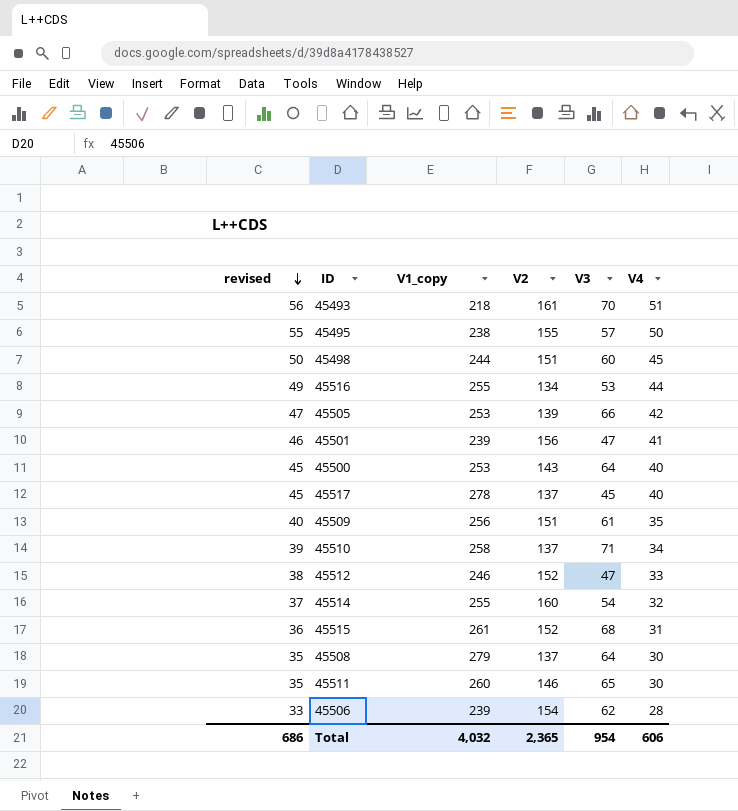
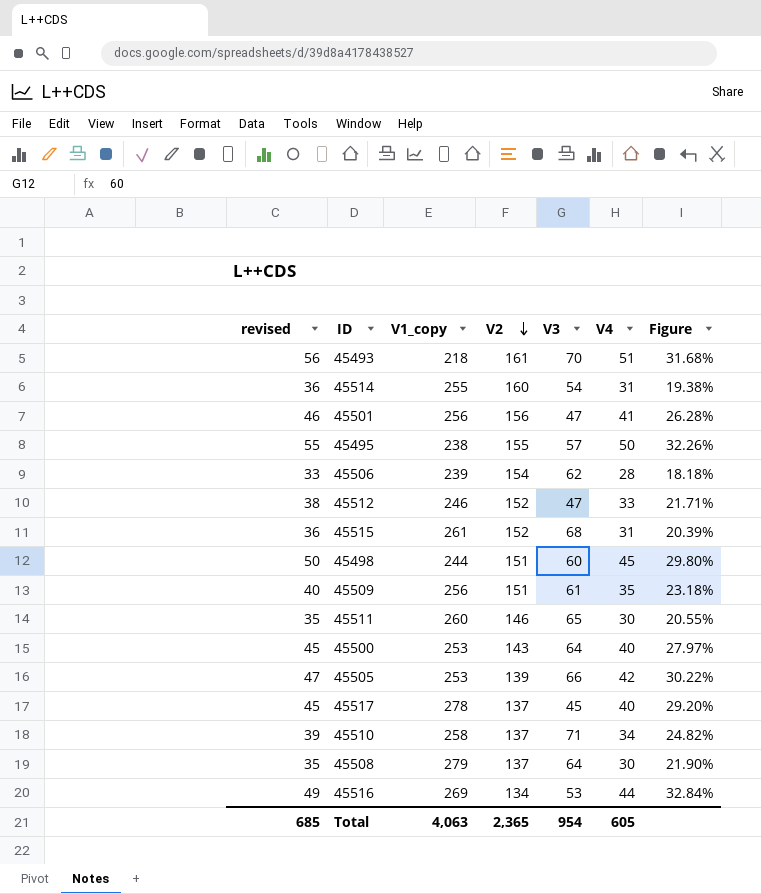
row order: revised descending -> V2 descending
column Figure | formula: none -> [V4] / [V2]
45514 | revised: 37 -> 36
45514 | V4: 32 -> 31
45501 | V1_copy: 239 -> 256
45516 | V1_copy: 255 -> 269
Total | revised: 686 -> 685
Total | V1_copy: 4,032 -> 4,063
Total | V4: 606 -> 605

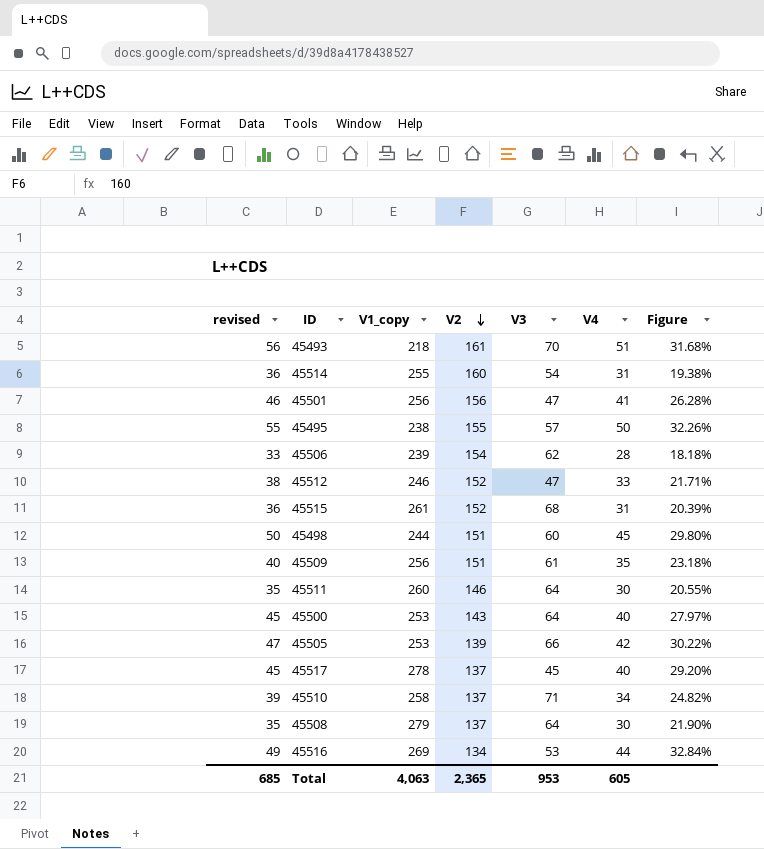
45511 | V3: 65 -> 64
Total | V3: 954 -> 953

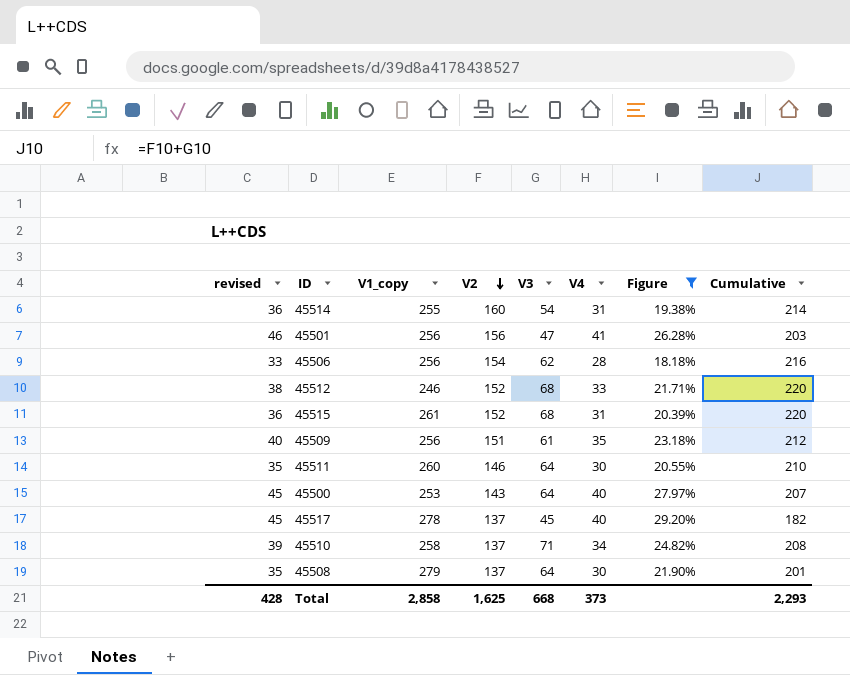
filter: none -> Figure <= 29.20%
column Cumulative | formula: none -> [V2] + [V3]
45506 | V1_copy: 239 -> 256
45512 | V3: 47 -> 68
Total | revised: 685 -> 428
Total | V1_copy: 4,063 -> 2,858
Total | V2: 2,365 -> 1,625
Total | V3: 953 -> 668
Total | V4: 605 -> 373

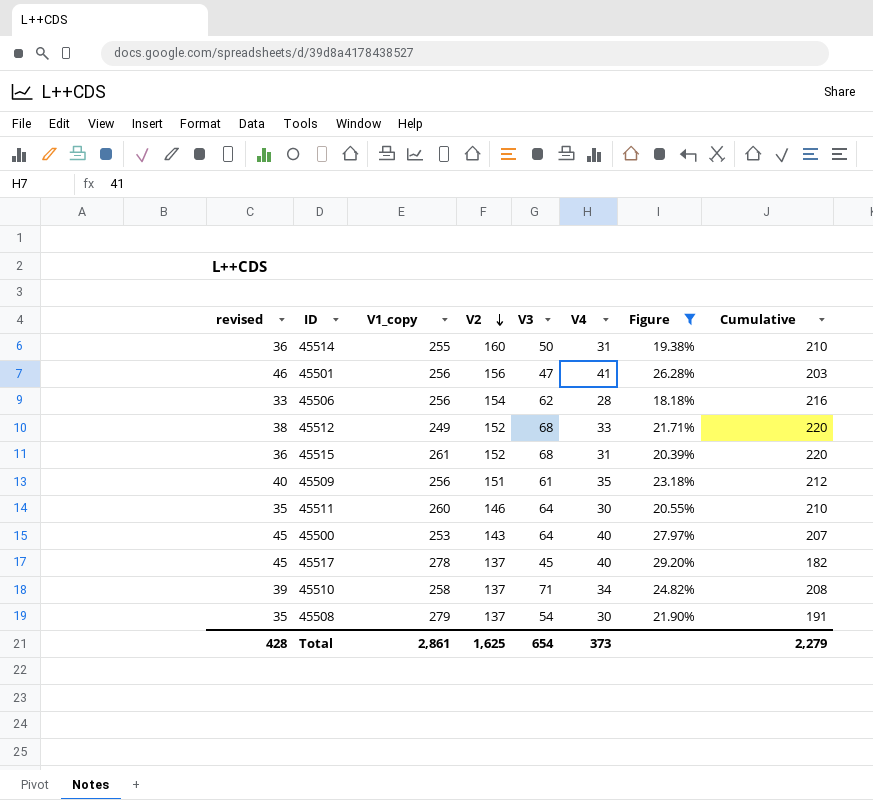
45514 | V3: 54 -> 50
45514 | Cumulative: 214 -> 210
45512 | V1_copy: 246 -> 249
45508 | V3: 64 -> 54
45508 | Cumulative: 201 -> 191
Total | V1_copy: 2,858 -> 2,861
Total | V3: 668 -> 654
Total | Cumulative: 2,293 -> 2,279

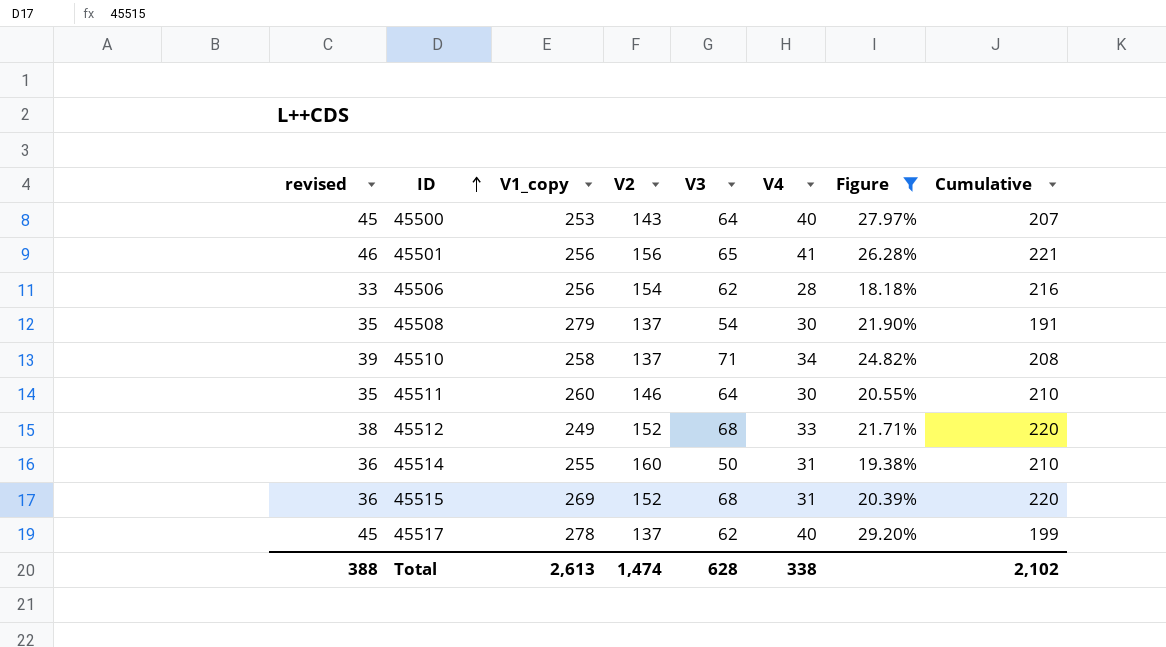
row order: V2 descending -> ID ascending
row 45509: 40 | 256 | 151 | 61 | 35 | 23.18% | 212 -> none
45501 | V3: 47 -> 65
45501 | Cumulative: 203 -> 221
45515 | V1_copy: 261 -> 269
45517 | V3: 45 -> 62
45517 | Cumulative: 182 -> 199
Total | revised: 428 -> 388
Total | V1_copy: 2,861 -> 2,613
Total | V2: 1,625 -> 1,474
Total | V3: 654 -> 628
Total | V4: 373 -> 338
Total | Cumulative: 2,279 -> 2,102

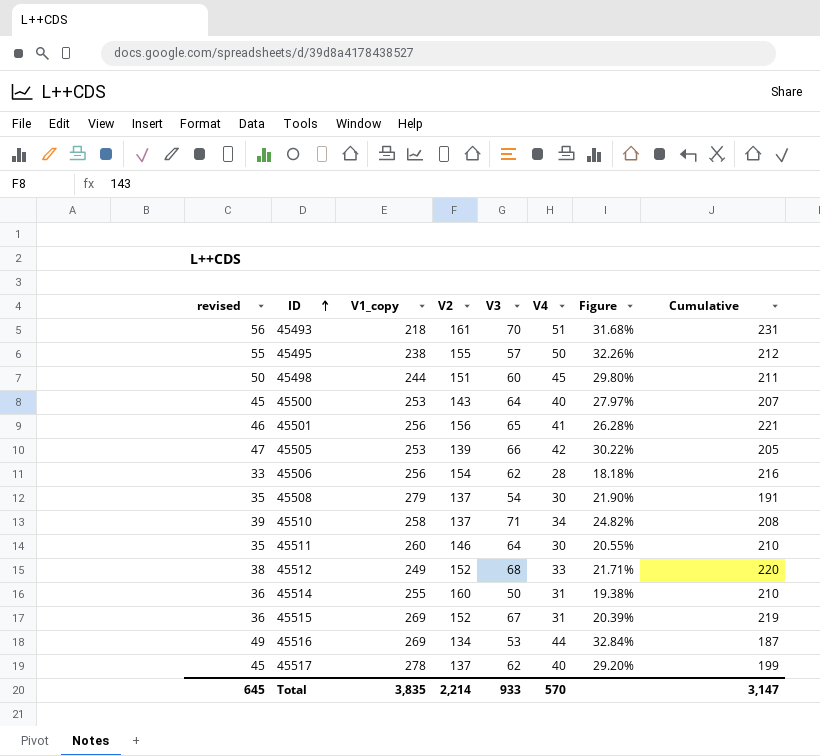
filter: Figure <= 29.20% -> none
45515 | V3: 68 -> 67
45515 | Cumulative: 220 -> 219
Total | revised: 388 -> 645
Total | V1_copy: 2,613 -> 3,835
Total | V2: 1,474 -> 2,214
Total | V3: 628 -> 933
Total | V4: 338 -> 570
Total | Cumulative: 2,102 -> 3,147

